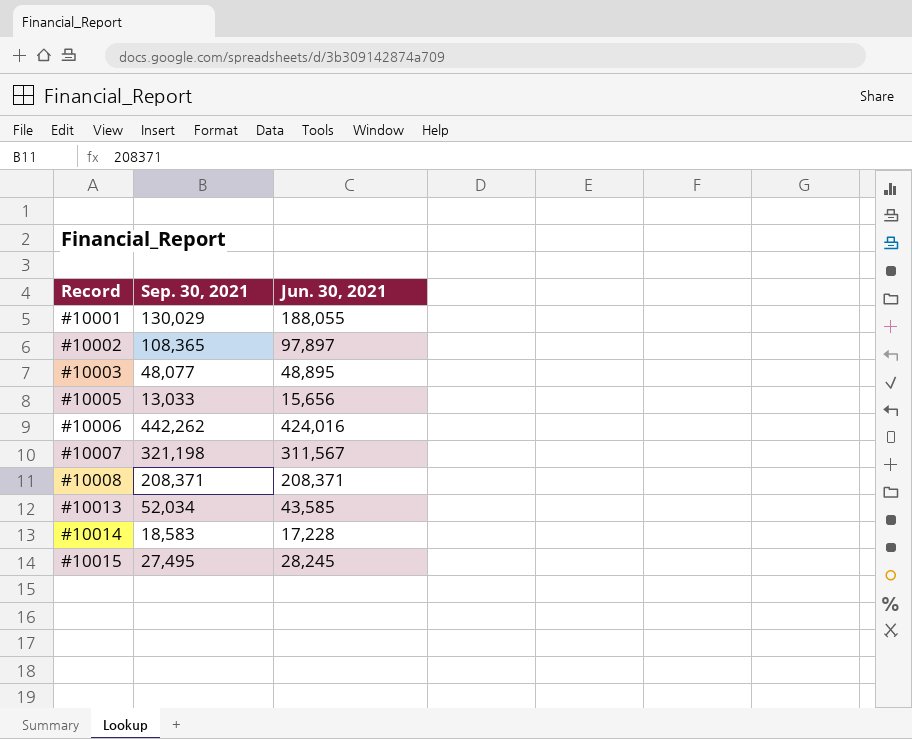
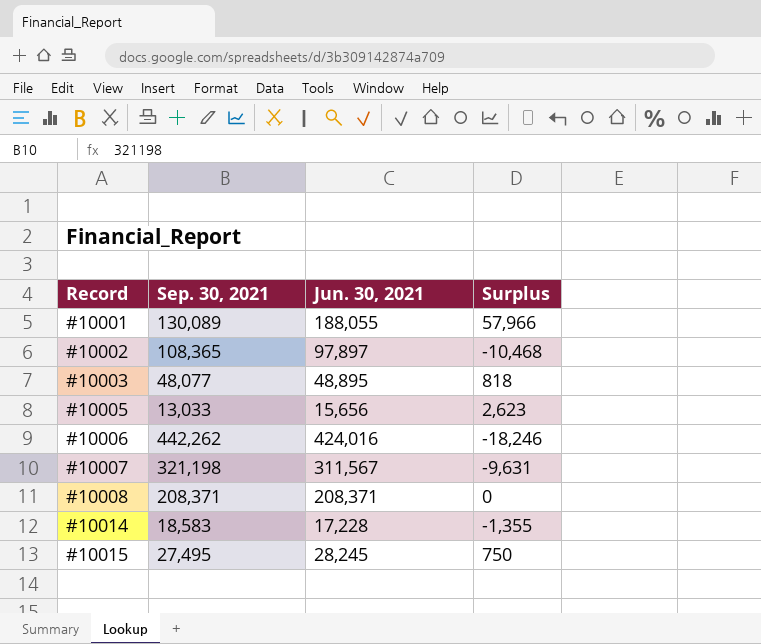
column Surplus | formula: none -> [Jun. 30, 2021] - [Sep. 30, 2021]
row #10013: 52,034 | 43,585 -> none
#10001 | Sep. 30, 2021: 130,029 -> 130,089

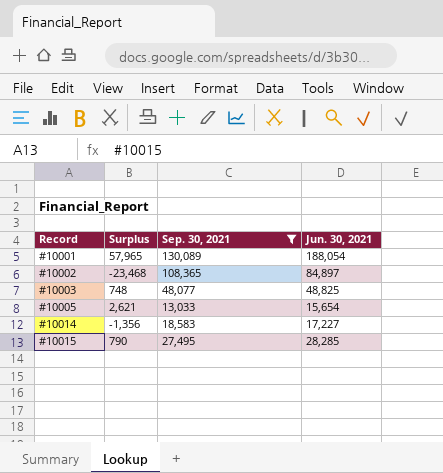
filter: none -> Sep. 30, 2021 <= 130,089
column Surplus | position: 4 -> 2
#10001 | Surplus: 57,966 -> 57,965
#10001 | Jun. 30, 2021: 188,055 -> 188,054
#10002 | Surplus: -10,468 -> -23,468
#10002 | Jun. 30, 2021: 97,897 -> 84,897
#10003 | Surplus: 818 -> 748
#10003 | Jun. 30, 2021: 48,895 -> 48,825
#10005 | Surplus: 2,623 -> 2,621
#10005 | Jun. 30, 2021: 15,656 -> 15,654
#10014 | Surplus: -1,355 -> -1,356
#10014 | Jun. 30, 2021: 17,228 -> 17,227
#10015 | Surplus: 750 -> 790
#10015 | Jun. 30, 2021: 28,245 -> 28,285

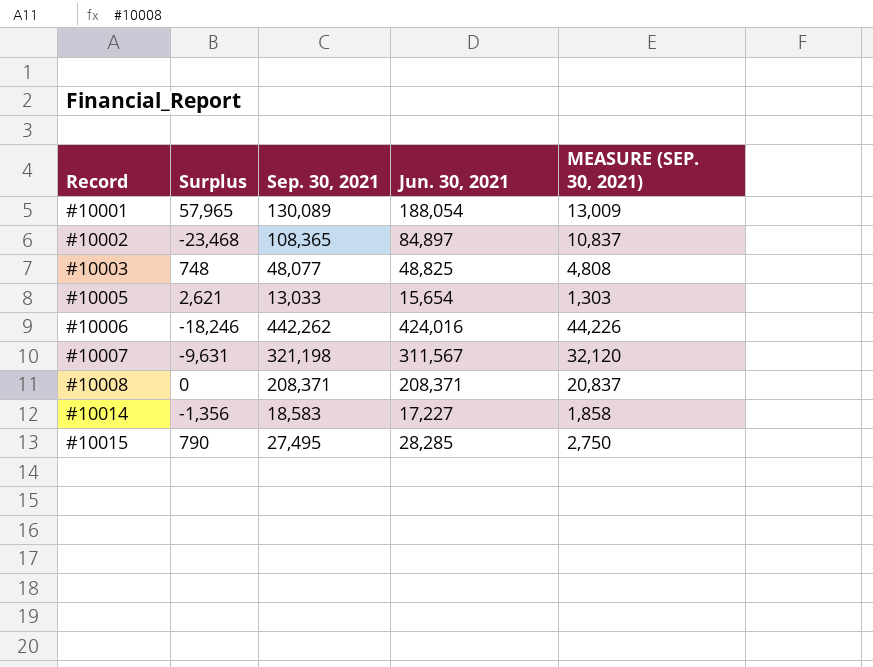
filter: Sep. 30, 2021 <= 130,089 -> none
column MEASURE (SEP. 30, 2021) | formula: none -> [Sep. 30, 2021] * 0.1

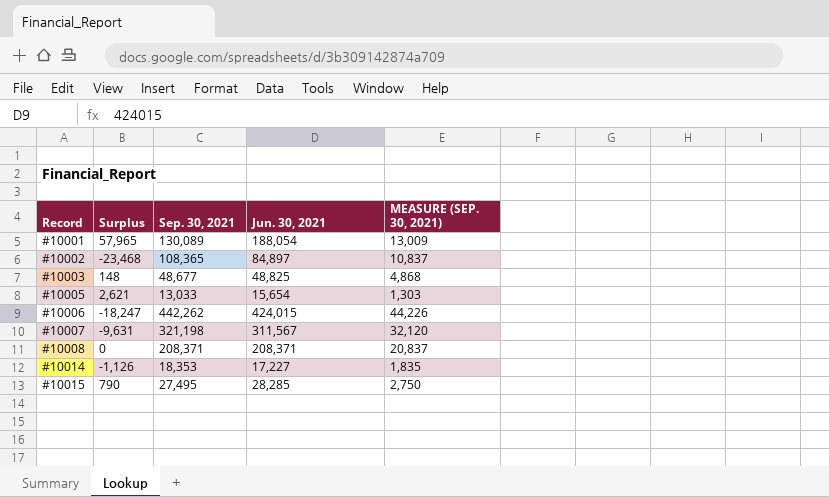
#10003 | Surplus: 748 -> 148
#10003 | Sep. 30, 2021: 48,077 -> 48,677
#10003 | MEASURE (SEP. 30, 2021): 4,808 -> 4,868
#10006 | Surplus: -18,246 -> -18,247
#10006 | Jun. 30, 2021: 424,016 -> 424,015
#10014 | Surplus: -1,356 -> -1,126
#10014 | Sep. 30, 2021: 18,583 -> 18,353
#10014 | MEASURE (SEP. 30, 2021): 1,858 -> 1,835

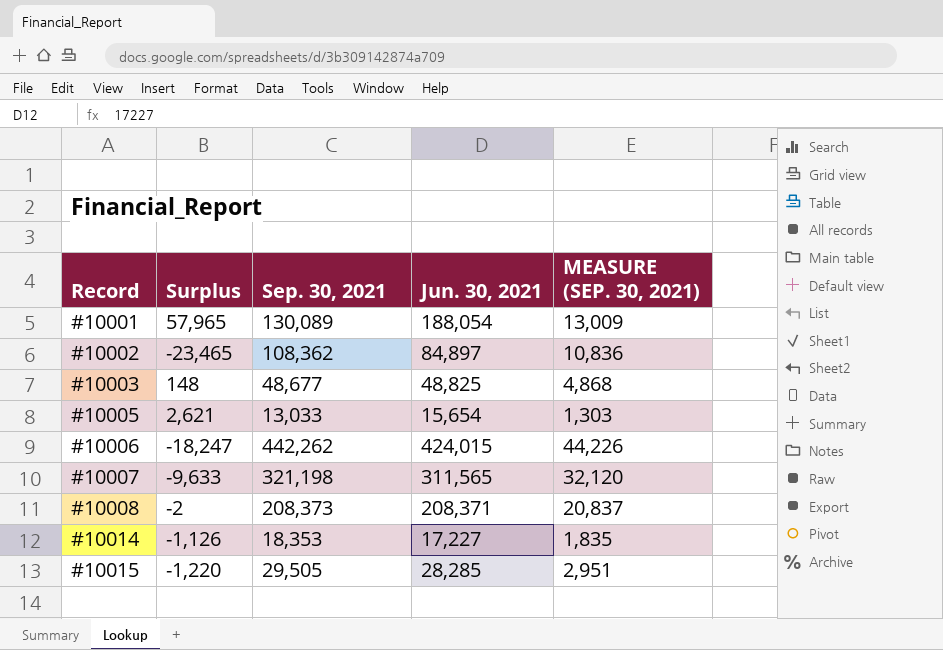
#10002 | Surplus: -23,468 -> -23,465
#10002 | Sep. 30, 2021: 108,365 -> 108,362
#10002 | MEASURE (SEP. 30, 2021): 10,837 -> 10,836
#10007 | Surplus: -9,631 -> -9,633
#10007 | Jun. 30, 2021: 311,567 -> 311,565
#10008 | Surplus: 0 -> -2
#10008 | Sep. 30, 2021: 208,371 -> 208,373
#10015 | Surplus: 790 -> -1,220
#10015 | Sep. 30, 2021: 27,495 -> 29,505
#10015 | MEASURE (SEP. 30, 2021): 2,750 -> 2,951

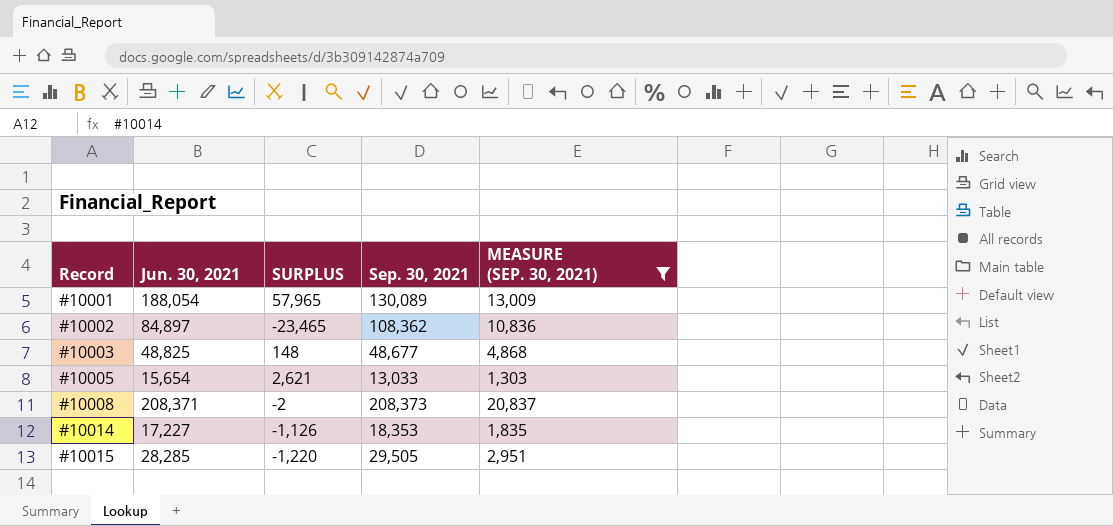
filter: none -> MEASURE (SEP. 30, 2021) <= 20,837
column Jun. 30, 2021 | position: 4 -> 2
column name: Surplus -> SURPLUS

